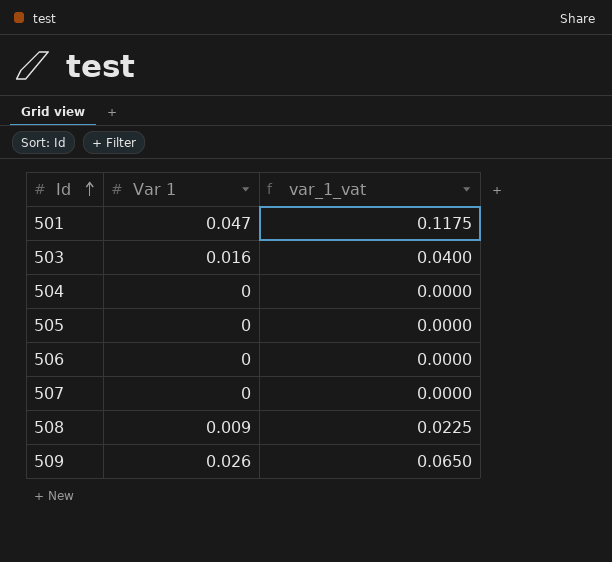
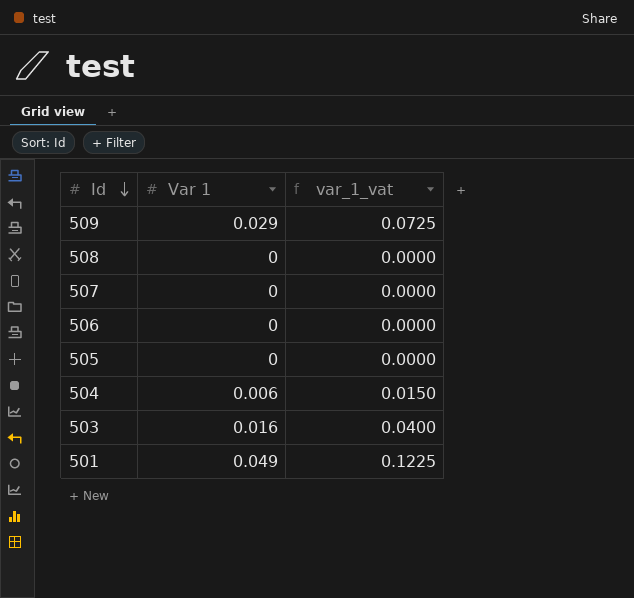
row order: Id ascending -> Id descending
509 | Var 1: 0.026 -> 0.029
509 | var_1_vat: 0.0650 -> 0.0725
508 | Var 1: 0.009 -> 0
508 | var_1_vat: 0.0225 -> 0.0000
504 | Var 1: 0 -> 0.006
504 | var_1_vat: 0.0000 -> 0.0150
501 | Var 1: 0.047 -> 0.049
501 | var_1_vat: 0.1175 -> 0.1225

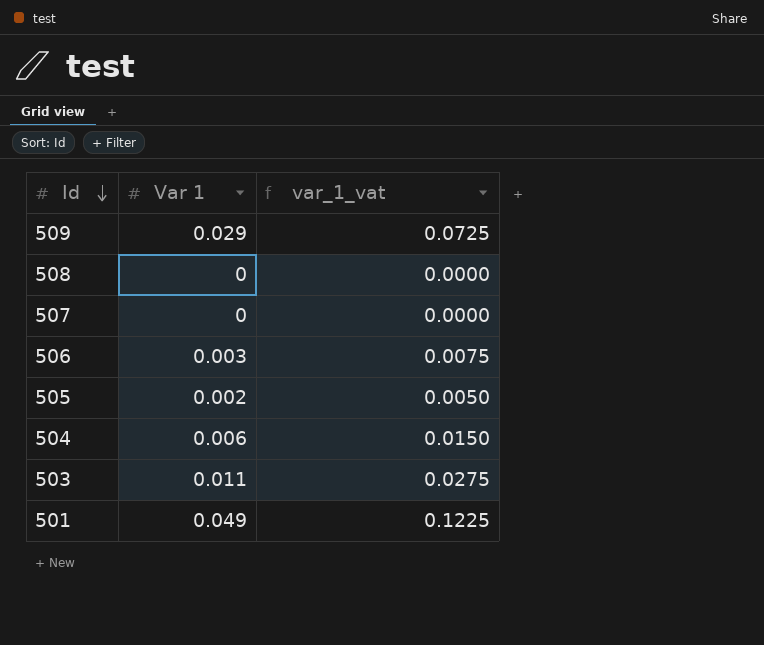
506 | Var 1: 0 -> 0.003
506 | var_1_vat: 0.0000 -> 0.0075
505 | Var 1: 0 -> 0.002
505 | var_1_vat: 0.0000 -> 0.0050
503 | Var 1: 0.016 -> 0.011
503 | var_1_vat: 0.0400 -> 0.0275

